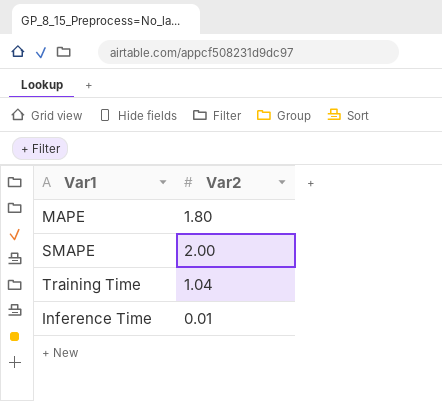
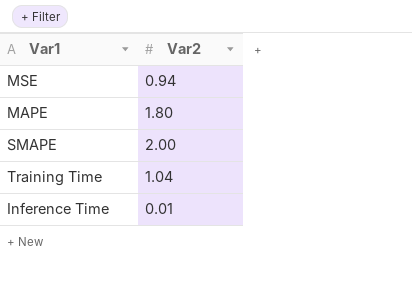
row MSE: none -> 0.94

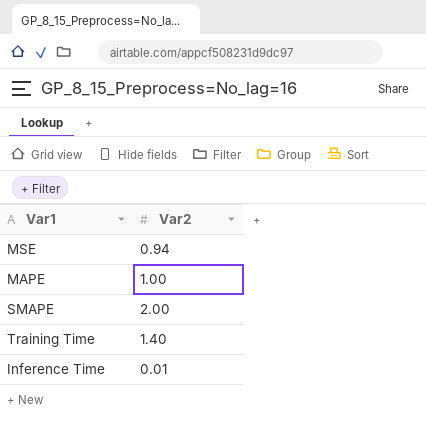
MAPE | Var2: 1.80 -> 1.00
Training Time | Var2: 1.04 -> 1.40

